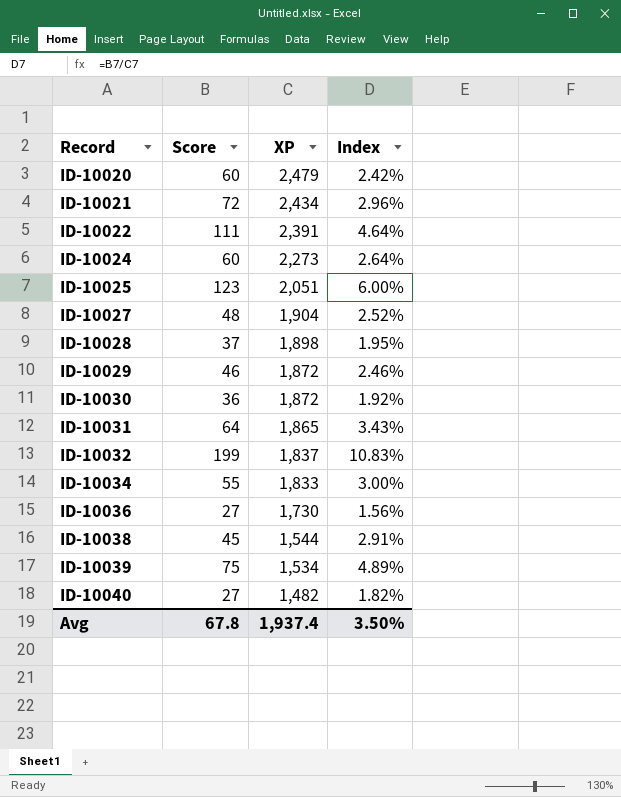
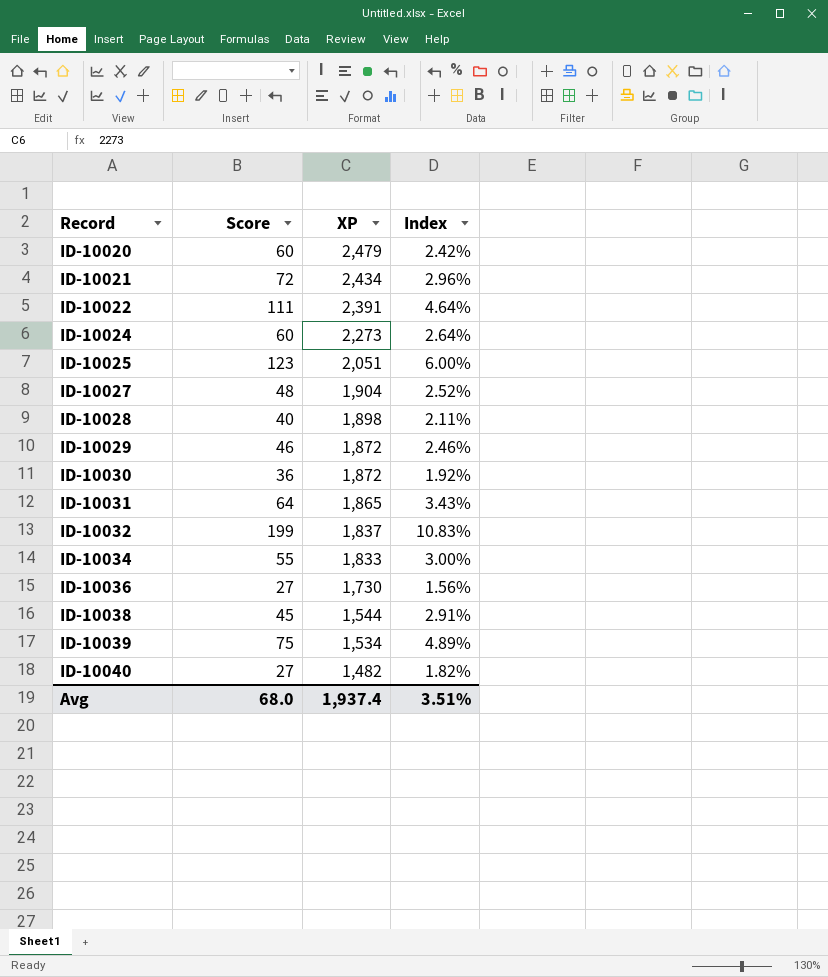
ID-10028 | Score: 37 -> 40
ID-10028 | Index: 1.95% -> 2.11%
Avg | Score: 67.8 -> 68.0
Avg | Index: 3.50% -> 3.51%

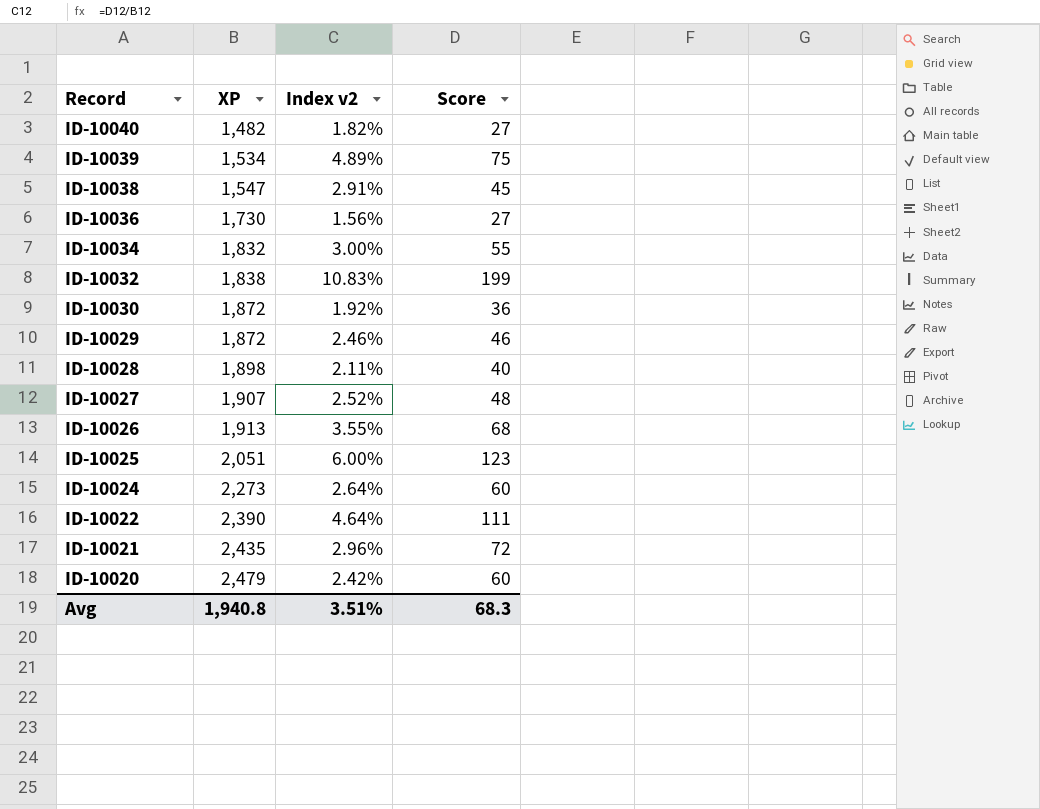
row order: Record ascending -> Record descending
column name: Index -> Index v2
column Score | position: 2 -> 4
row ID-10031: 64 | 1,865 | 3.43% -> none
ID-10038 | XP: 1,544 -> 1,547
ID-10034 | XP: 1,833 -> 1,832
ID-10032 | XP: 1,837 -> 1,838
ID-10027 | XP: 1,904 -> 1,907
row ID-10026: none -> 1,913 | 3.55% | 68
ID-10022 | XP: 2,391 -> 2,390
ID-10021 | XP: 2,434 -> 2,435
Avg | XP: 1,937.4 -> 1,940.8
Avg | Score: 68.0 -> 68.3

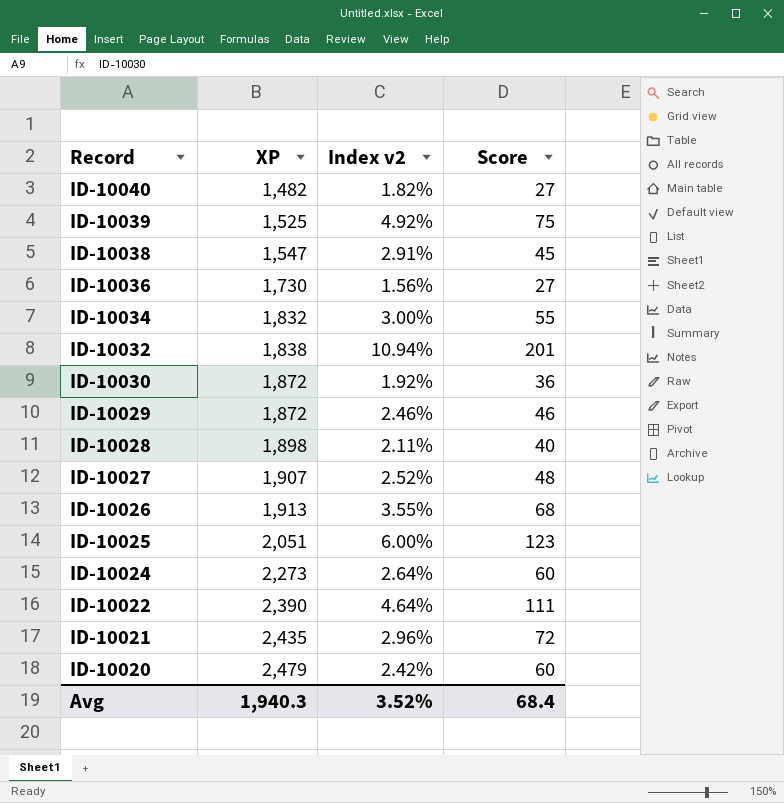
ID-10039 | XP: 1,534 -> 1,525
ID-10039 | Index v2: 4.89% -> 4.92%
ID-10032 | Index v2: 10.83% -> 10.94%
ID-10032 | Score: 199 -> 201
Avg | XP: 1,940.8 -> 1,940.3
Avg | Index v2: 3.51% -> 3.52%
Avg | Score: 68.3 -> 68.4

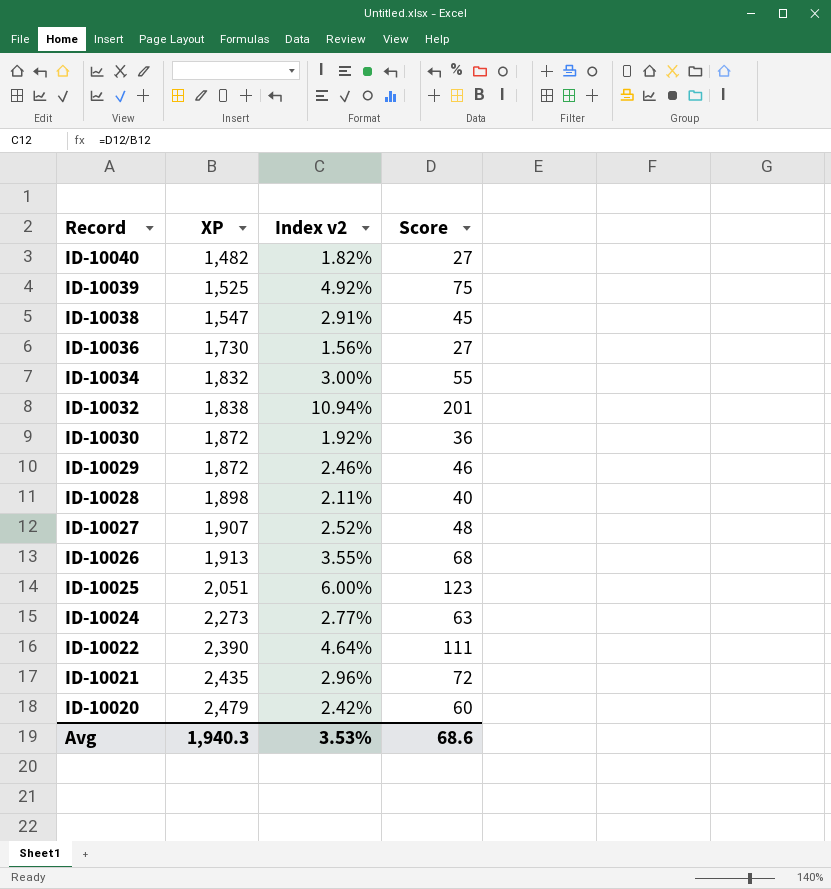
ID-10024 | Index v2: 2.64% -> 2.77%
ID-10024 | Score: 60 -> 63
Avg | Index v2: 3.52% -> 3.53%
Avg | Score: 68.4 -> 68.6

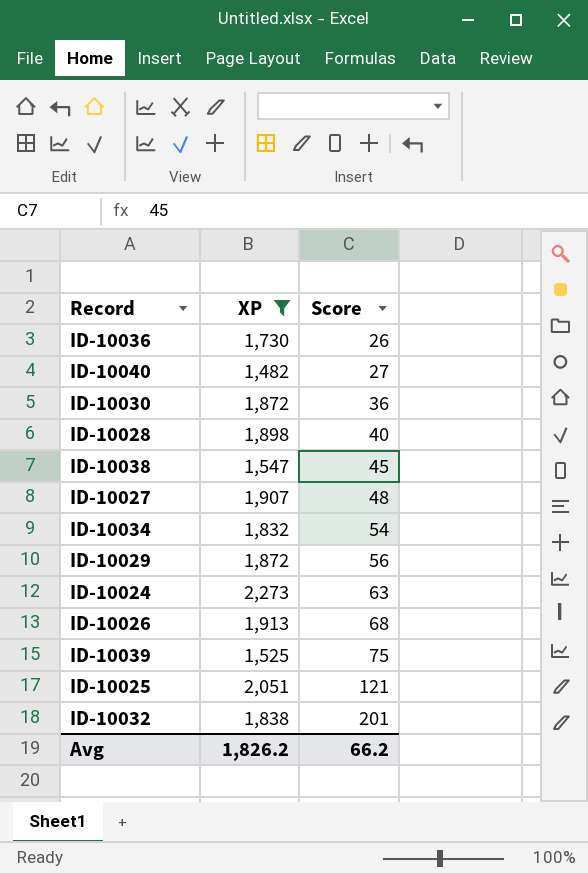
filter: none -> XP <= 2,273
row order: Record descending -> Score ascending
column Index v2 | formula: [Score] / [XP] -> none
ID-10036 | Score: 27 -> 26
ID-10034 | Score: 55 -> 54
ID-10029 | Score: 46 -> 56
ID-10025 | Score: 123 -> 121
Avg | XP: 1,940.3 -> 1,826.2
Avg | Score: 68.6 -> 66.2

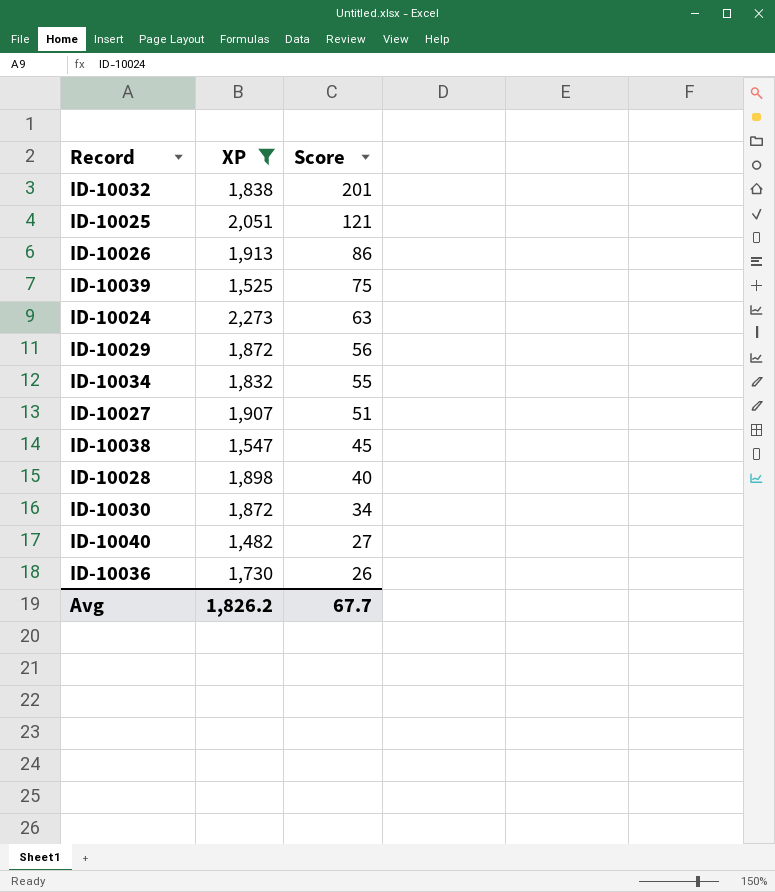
row order: Score ascending -> Score descending
ID-10026 | Score: 68 -> 86
ID-10034 | Score: 54 -> 55
ID-10027 | Score: 48 -> 51
ID-10030 | Score: 36 -> 34
Avg | Score: 66.2 -> 67.7

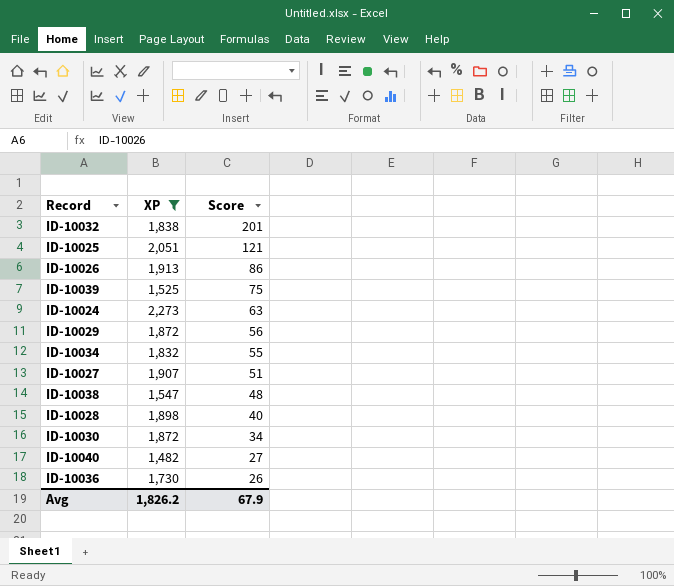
ID-10038 | Score: 45 -> 48
Avg | Score: 67.7 -> 67.9

